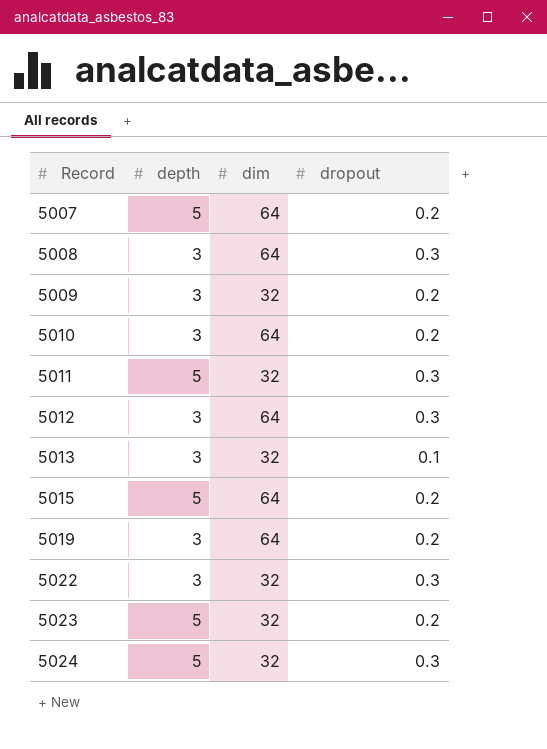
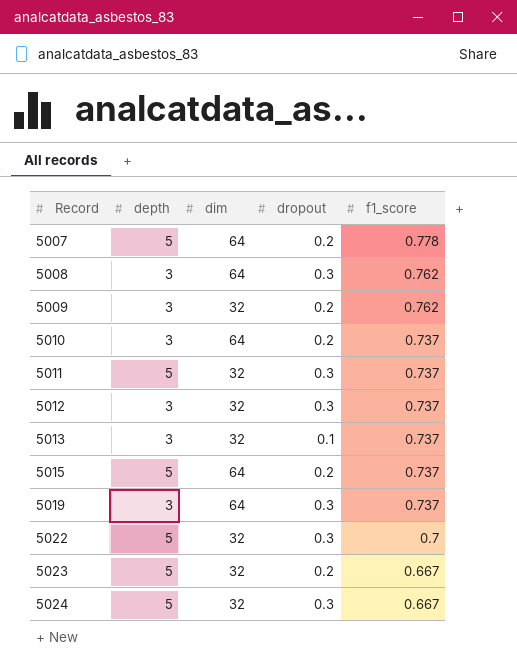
column f1_score | position: none -> 5
5012 | dim: 64 -> 32
5019 | dropout: 0.2 -> 0.3
5022 | depth: 3 -> 5

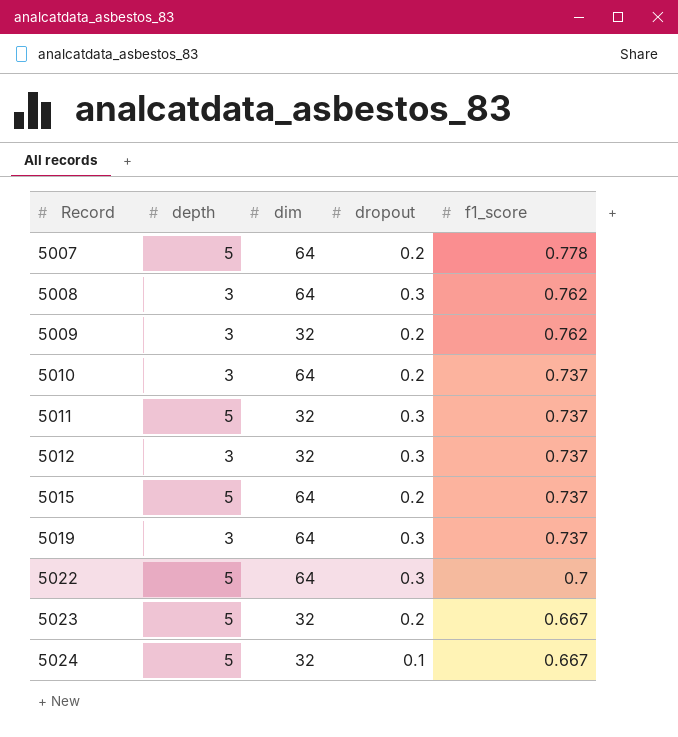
row 5013: 3 | 32 | 0.1 | 0.737 -> none
5022 | dim: 32 -> 64
5024 | dropout: 0.3 -> 0.1

